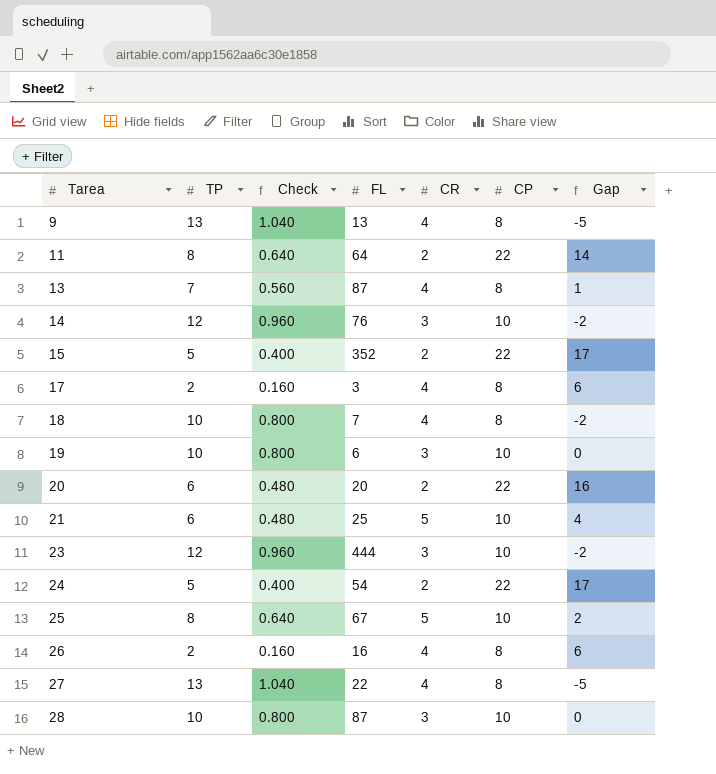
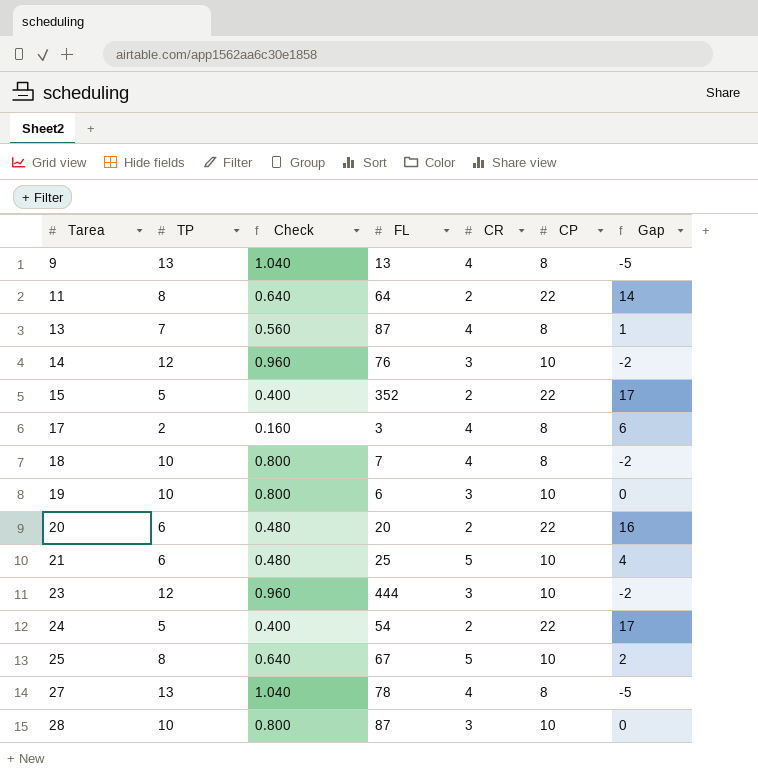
row 26: 2 | 0.160 | 16 | 4 | 8 | 6 -> none
27 | FL: 22 -> 78

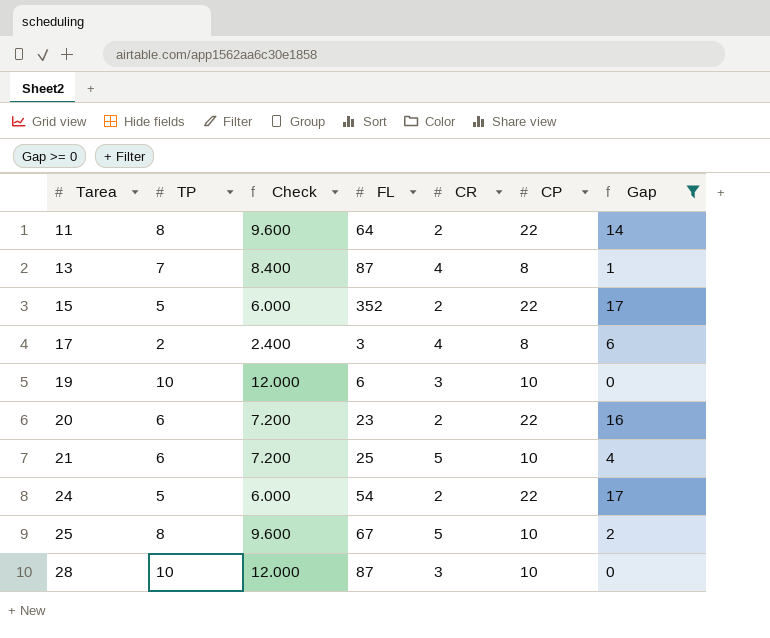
filter: none -> Gap >= 0
column Check | formula: [TP] * 0.08 -> [TP] * 1.2
20 | FL: 20 -> 23

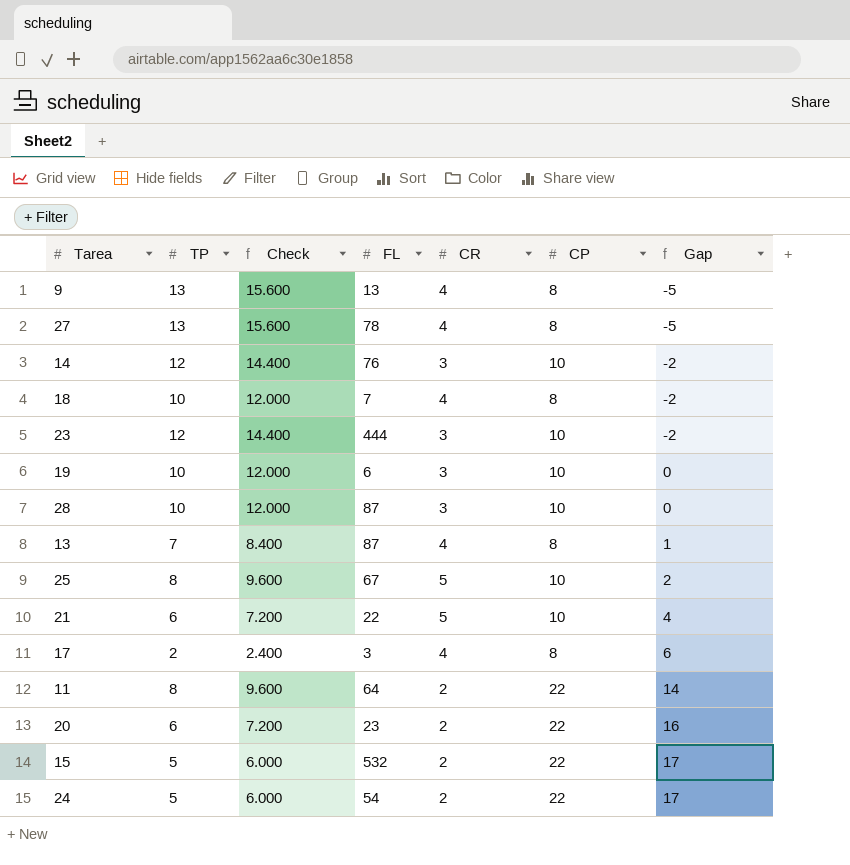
filter: Gap >= 0 -> none
row order: Tarea ascending -> Gap ascending
21 | FL: 25 -> 22
15 | FL: 352 -> 532

